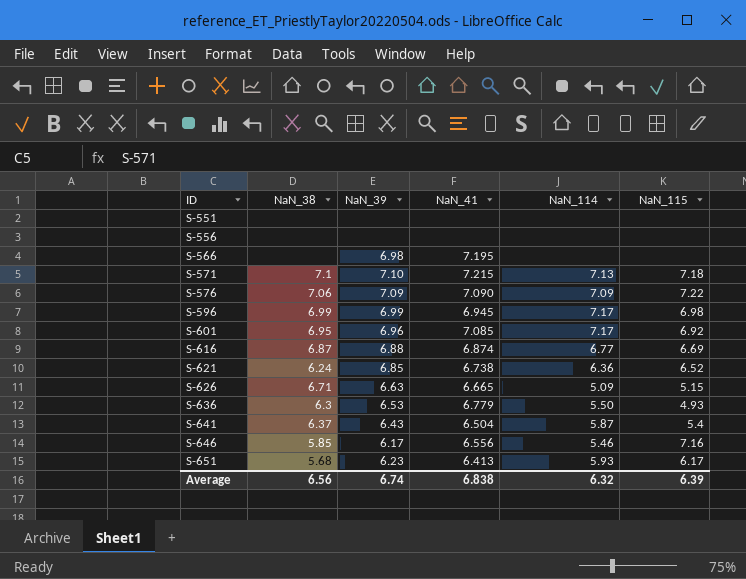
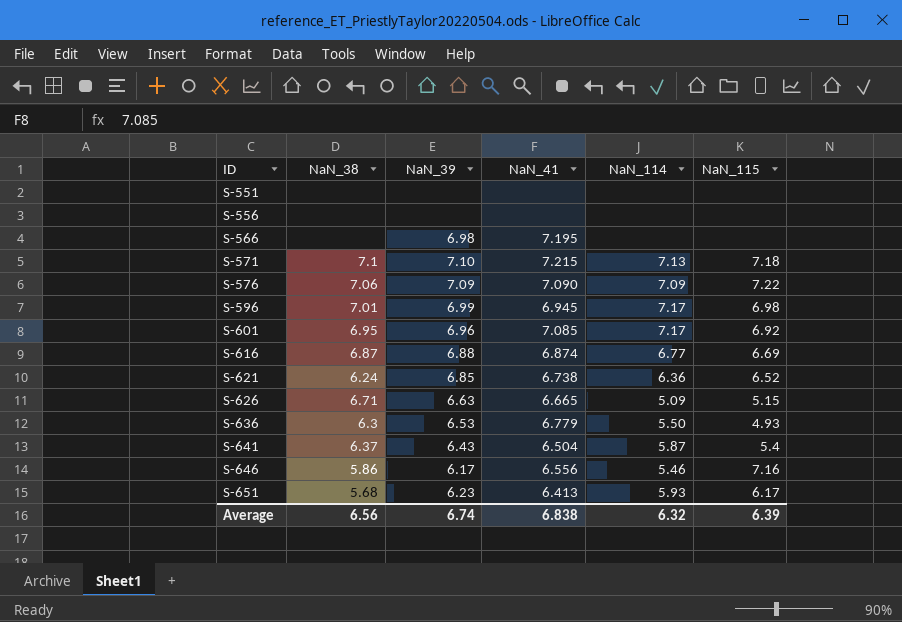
S-596 | NaN_38: 6.99 -> 7.01
S-646 | NaN_38: 5.85 -> 5.86

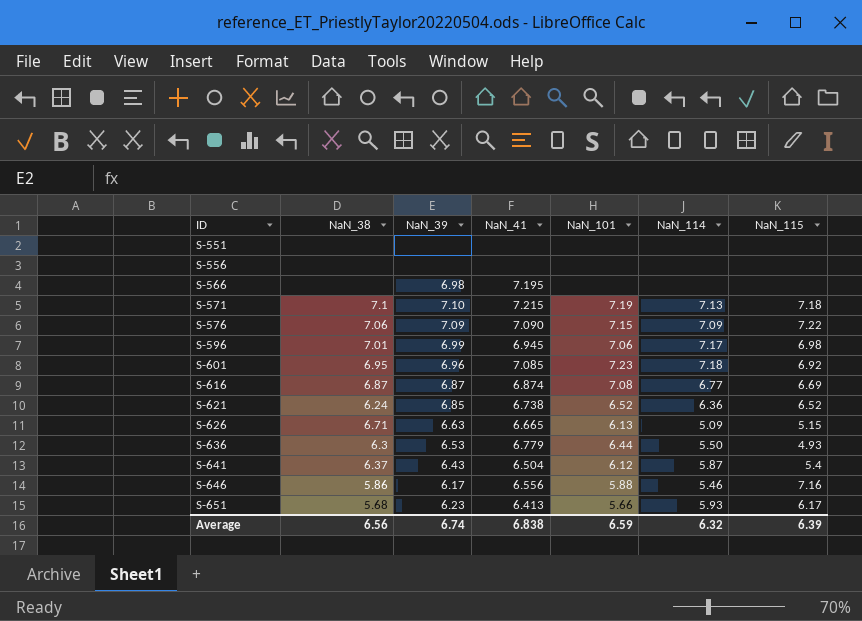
column NaN_101 | position: none -> 5
S-601 | NaN_114: 7.17 -> 7.18
S-616 | NaN_39: 6.88 -> 6.87

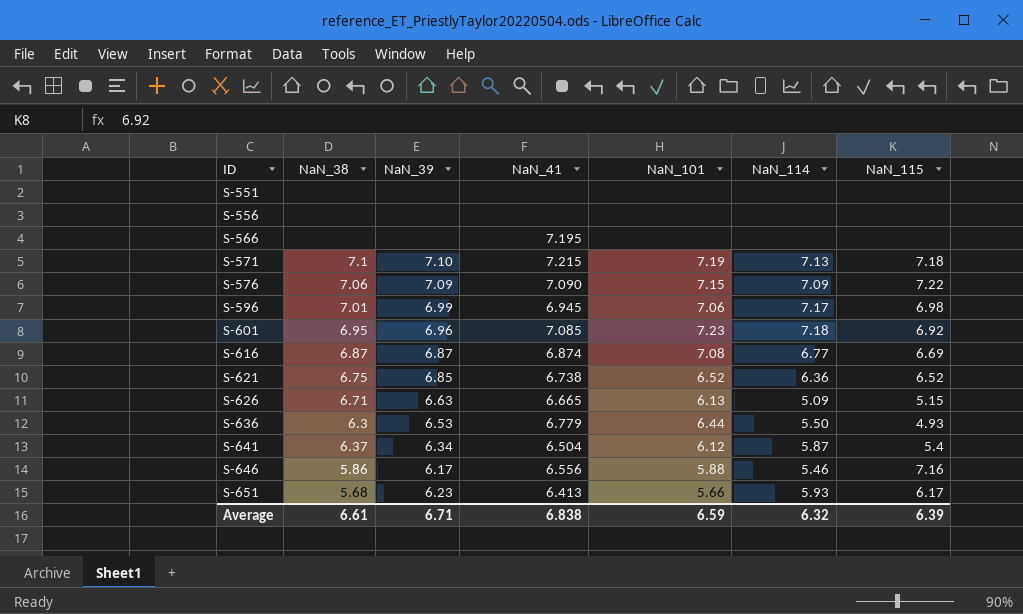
S-566 | NaN_39: 6.98 -> none
S-621 | NaN_38: 6.24 -> 6.75
S-641 | NaN_39: 6.43 -> 6.34
Average | NaN_38: 6.56 -> 6.61
Average | NaN_39: 6.74 -> 6.71

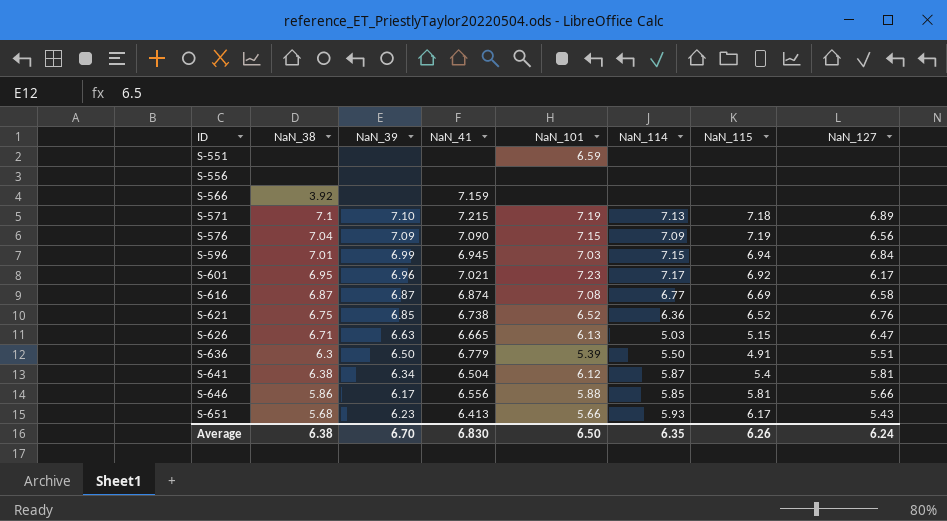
column NaN_127 | position: none -> 8
S-551 | NaN_101: none -> 6.59
S-566 | NaN_38: none -> 3.92
S-566 | NaN_41: 7.195 -> 7.159
S-576 | NaN_38: 7.06 -> 7.04
S-576 | NaN_115: 7.22 -> 7.19
S-596 | NaN_101: 7.06 -> 7.03
S-596 | NaN_114: 7.17 -> 7.15
S-596 | NaN_115: 6.98 -> 6.94
S-601 | NaN_41: 7.085 -> 7.021
S-601 | NaN_114: 7.18 -> 7.17
S-626 | NaN_114: 5.09 -> 5.03
S-636 | NaN_39: 6.53 -> 6.50
S-636 | NaN_101: 6.44 -> 5.39
S-636 | NaN_115: 4.93 -> 4.91
S-641 | NaN_38: 6.37 -> 6.38
S-646 | NaN_114: 5.46 -> 5.85
S-646 | NaN_115: 7.16 -> 5.81
Average | NaN_38: 6.61 -> 6.38
Average | NaN_39: 6.71 -> 6.70
Average | NaN_41: 6.838 -> 6.830
Average | NaN_101: 6.59 -> 6.50
Average | NaN_114: 6.32 -> 6.35
Average | NaN_115: 6.39 -> 6.26

